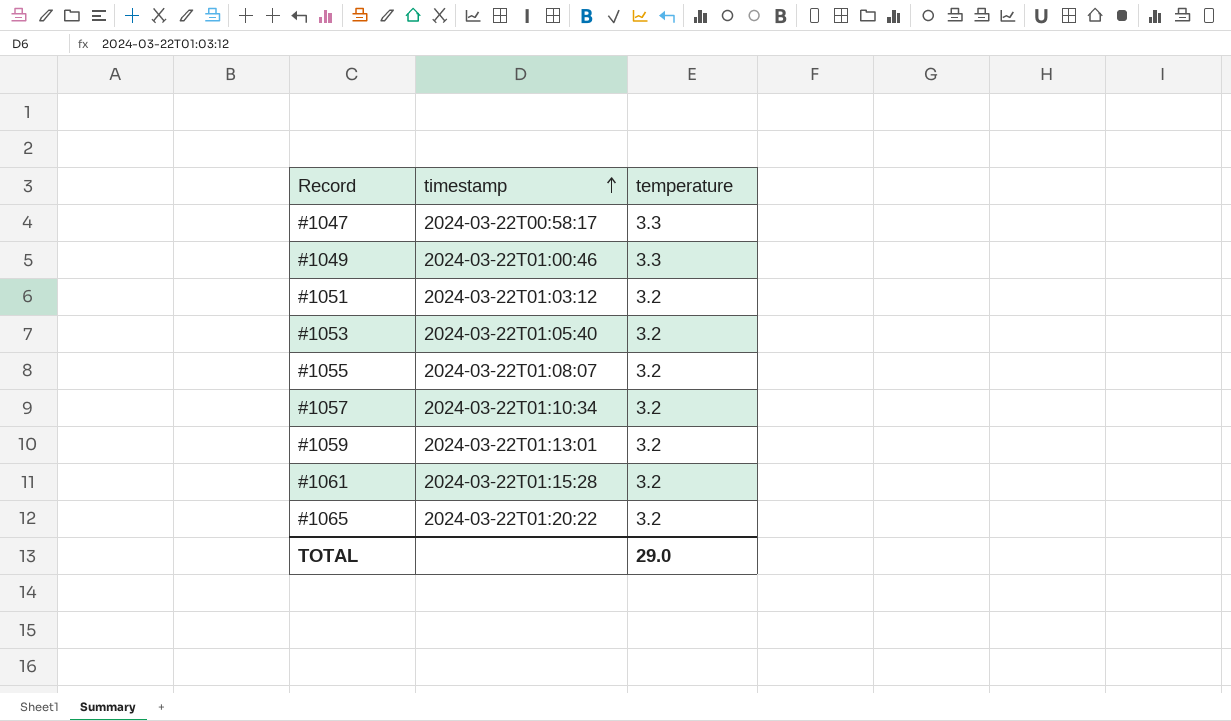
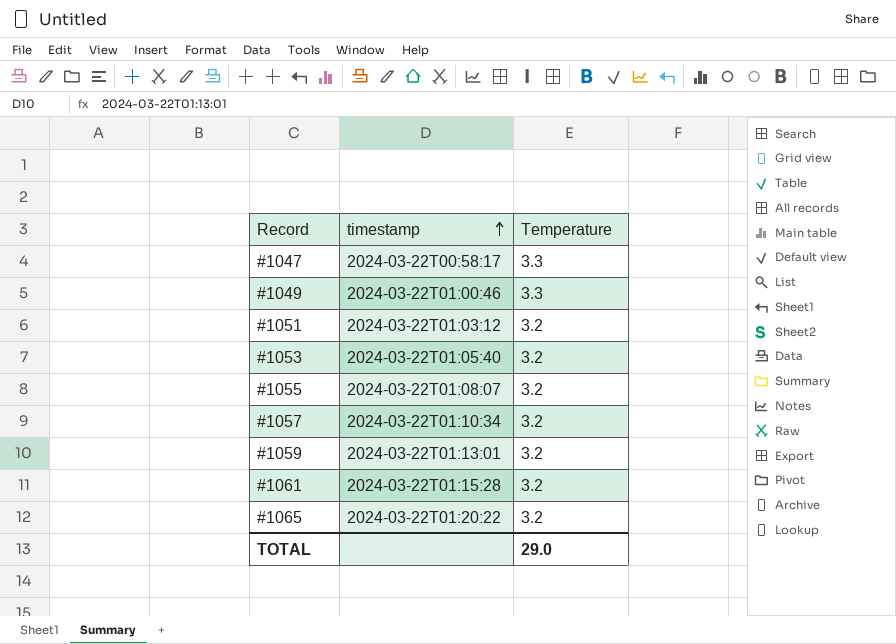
column name: temperature -> Temperature

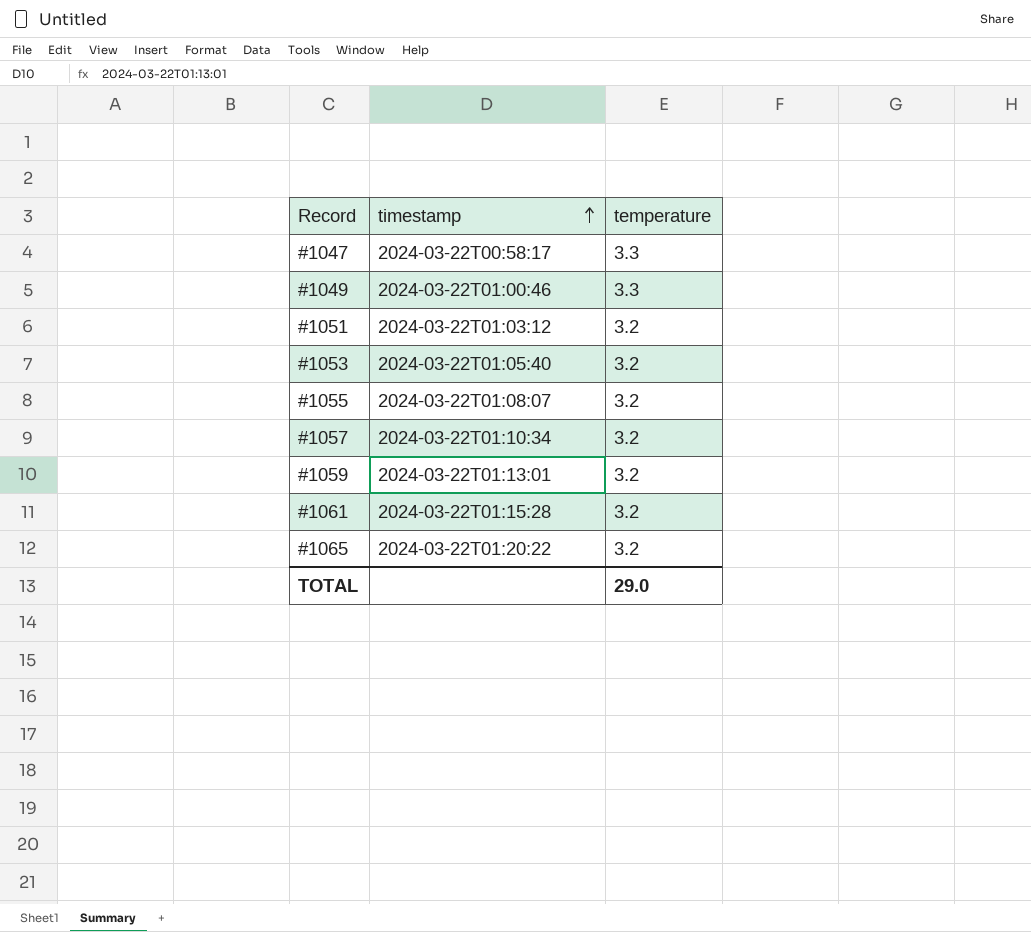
column name: Temperature -> temperature

